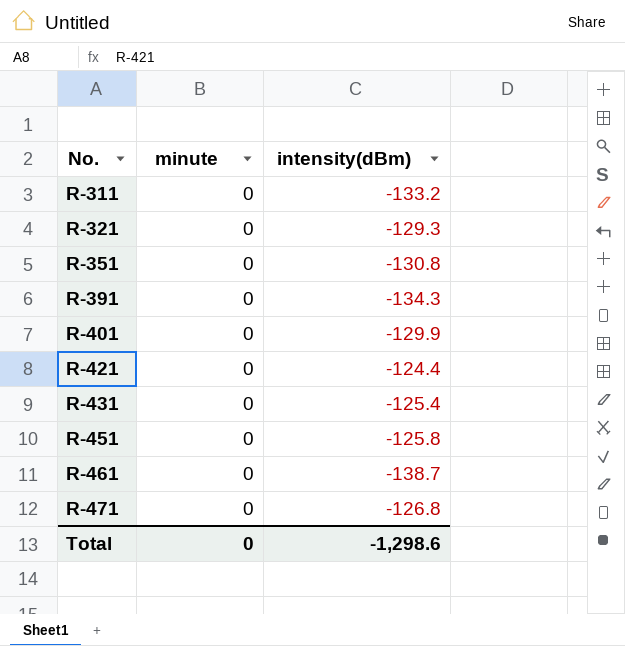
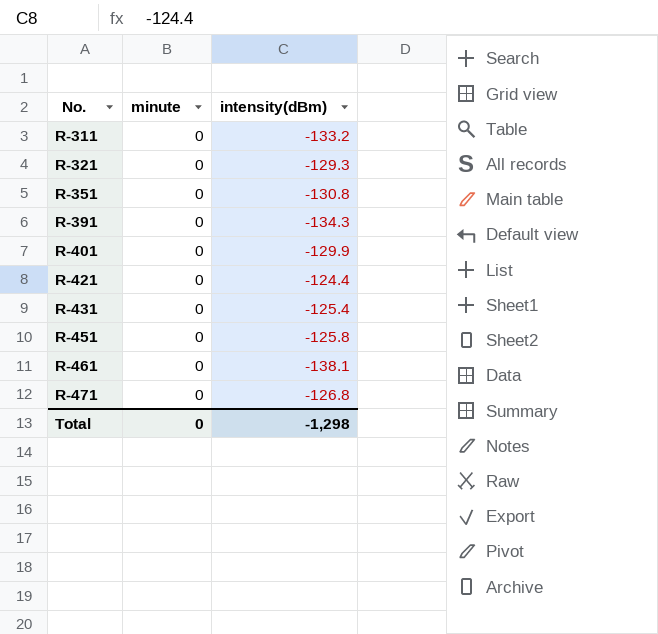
R-461 | intensity(dBm): -138.7 -> -138.1
Total | intensity(dBm): -1,298.6 -> -1,298

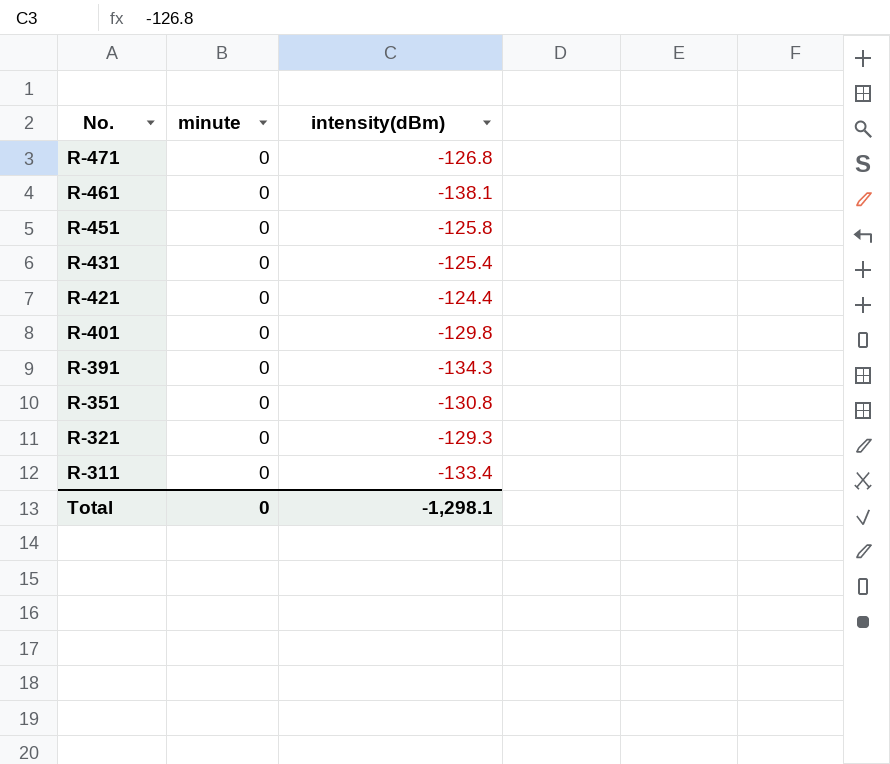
row order: No. ascending -> No. descending
R-401 | intensity(dBm): -129.9 -> -129.8
R-311 | intensity(dBm): -133.2 -> -133.4
Total | intensity(dBm): -1,298 -> -1,298.1

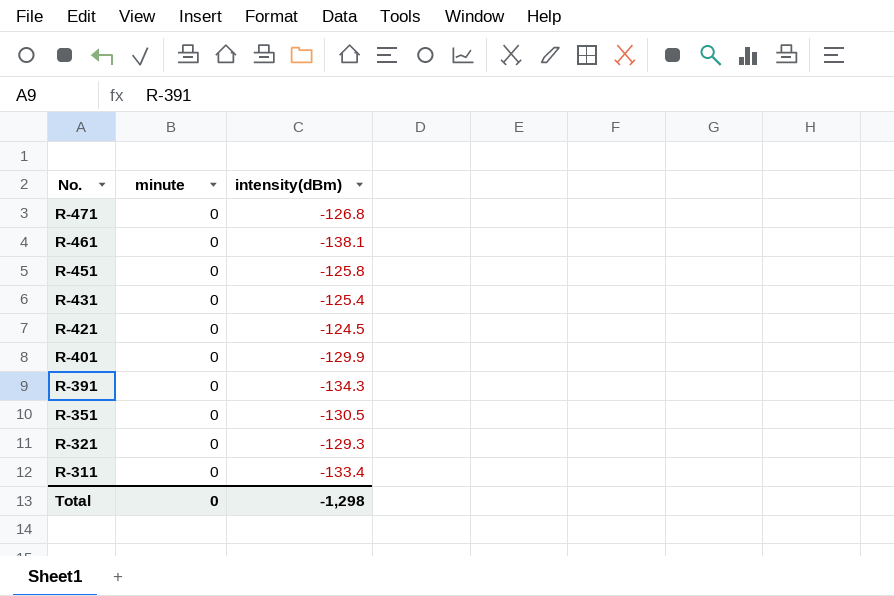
R-421 | intensity(dBm): -124.4 -> -124.5
R-401 | intensity(dBm): -129.8 -> -129.9
R-351 | intensity(dBm): -130.8 -> -130.5
Total | intensity(dBm): -1,298.1 -> -1,298

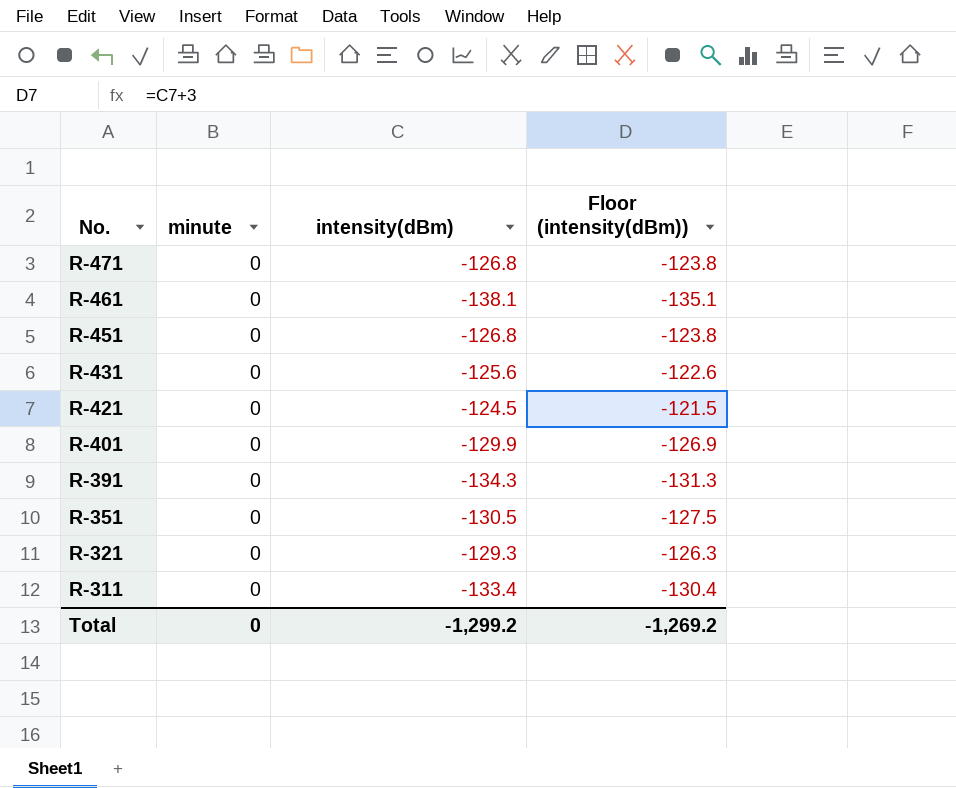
column Floor (intensity(dBm)) | formula: none -> [intensity(dBm)] + 3
R-451 | intensity(dBm): -125.8 -> -126.8
R-431 | intensity(dBm): -125.4 -> -125.6
Total | intensity(dBm): -1,298 -> -1,299.2

